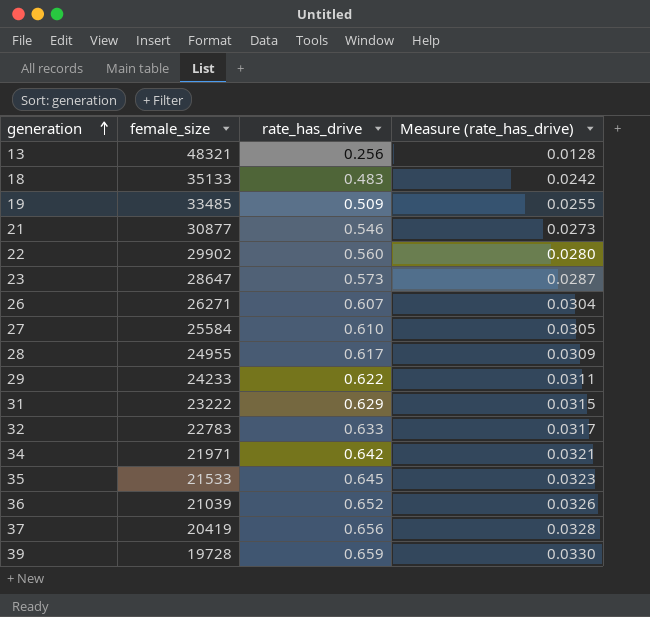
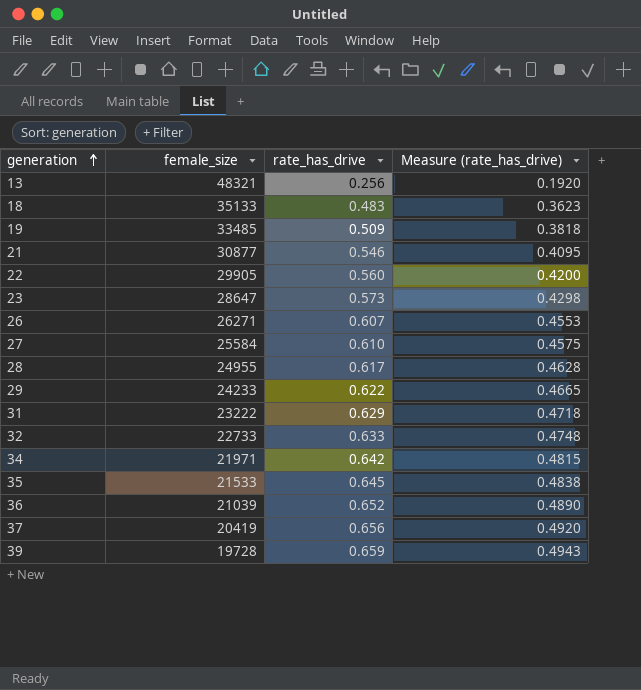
column Measure (rate_has_drive) | formula: [rate_has_drive] * 0.05 -> [rate_has_drive] * 0.75
22 | female_size: 29902 -> 29905
32 | female_size: 22783 -> 22733

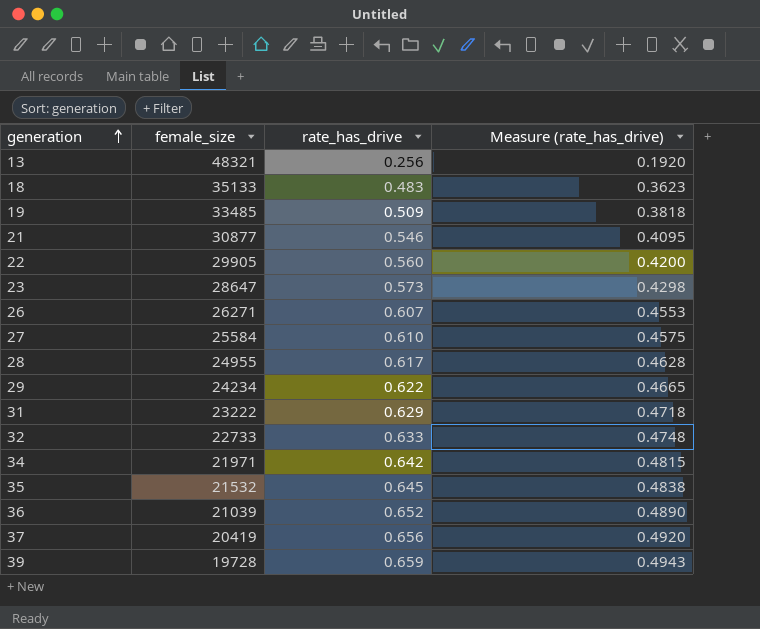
29 | female_size: 24233 -> 24234
35 | female_size: 21533 -> 21532

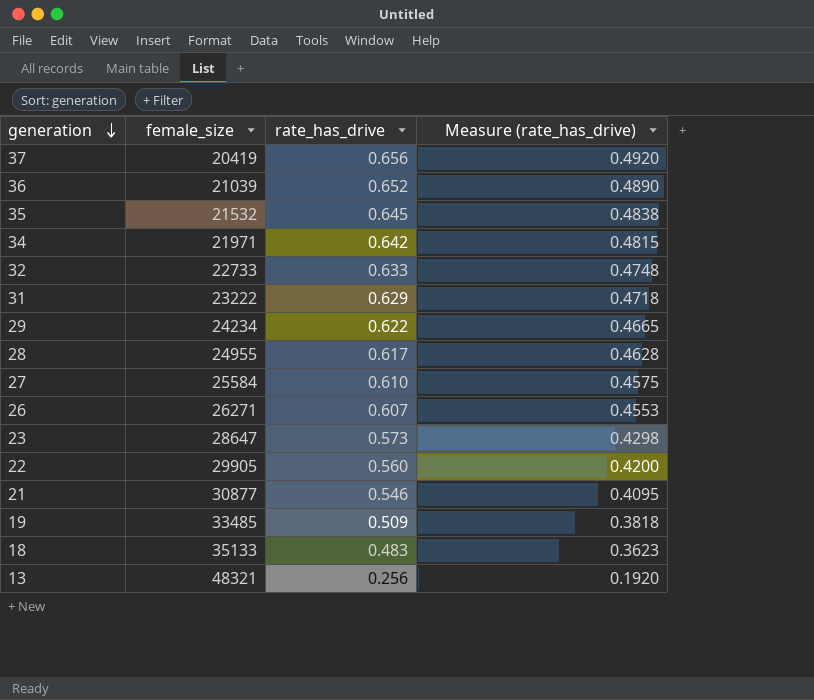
row order: generation ascending -> generation descending
row 39: 19728 | 0.659 | 0.4943 -> none

